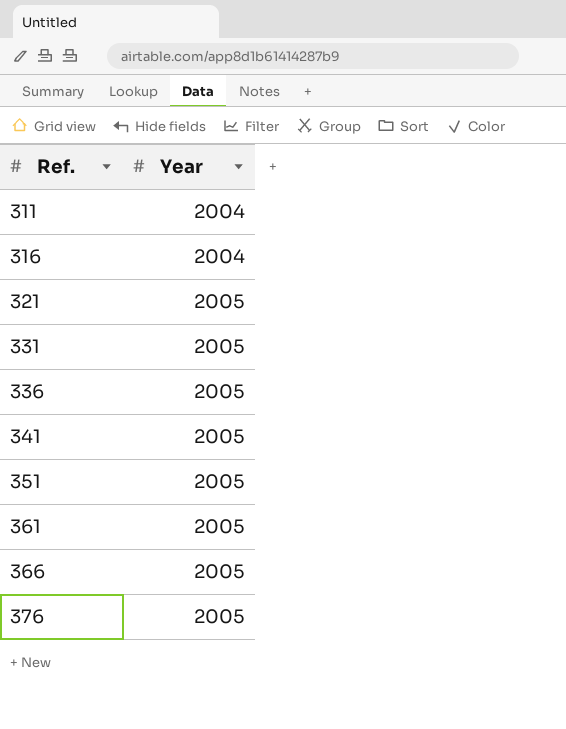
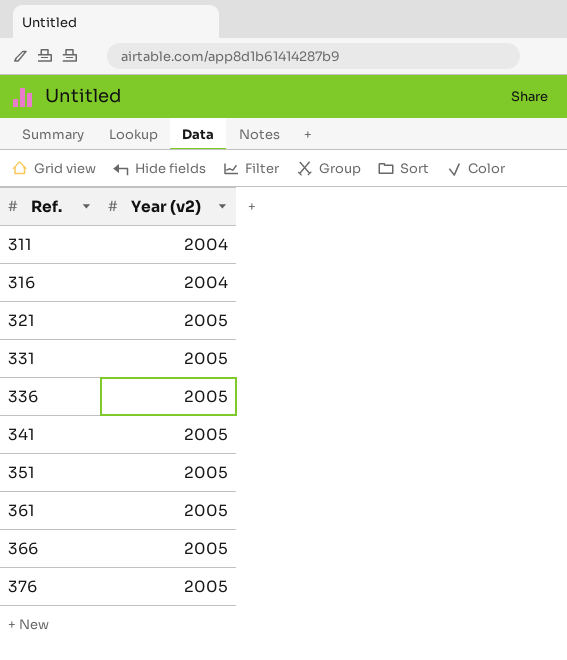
column name: Year -> Year (v2)

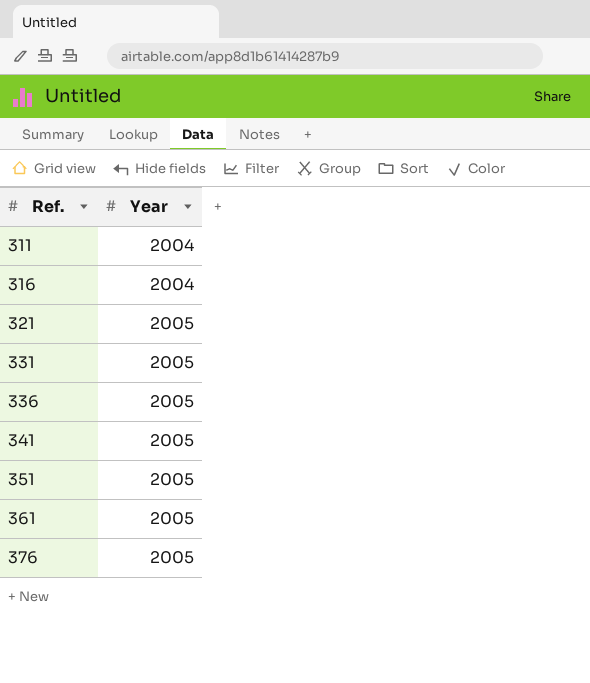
column name: Year (v2) -> Year
row 366: 2005 -> none

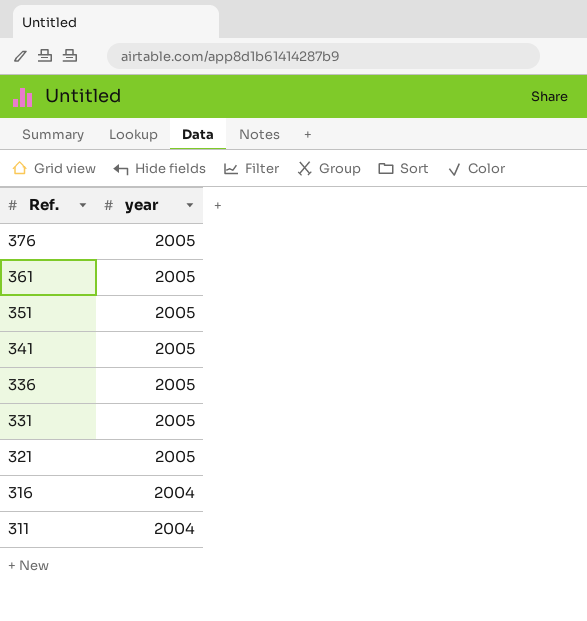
row order: Ref. ascending -> Ref. descending
column name: Year -> year

